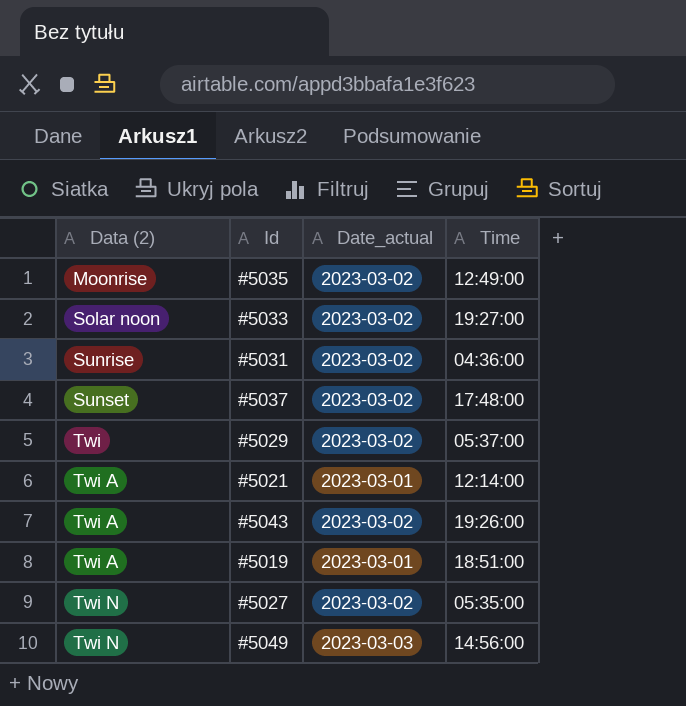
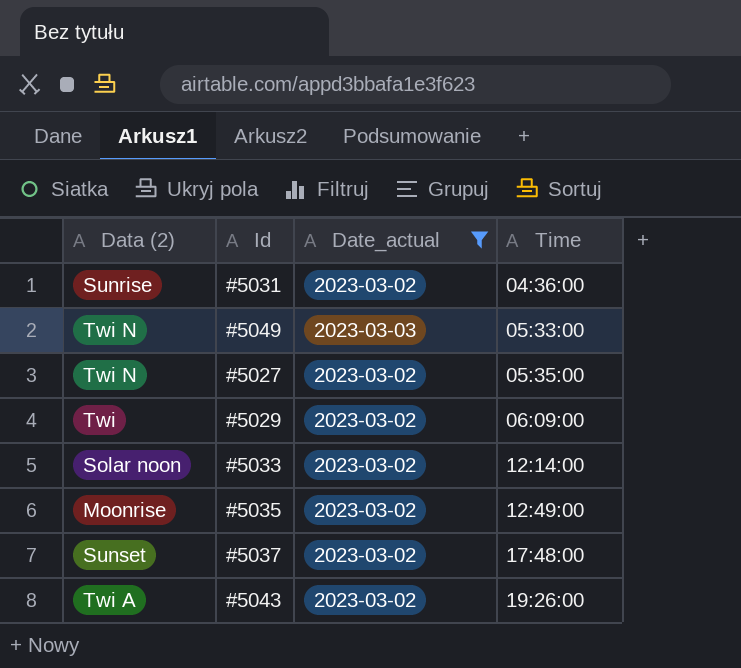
filter: none -> Date_actual != 2023-03-01
row order: Data (2) ascending -> Time ascending
#5049 | Time: 14:56:00 -> 05:33:00
#5029 | Time: 05:37:00 -> 06:09:00
#5033 | Time: 19:27:00 -> 12:14:00

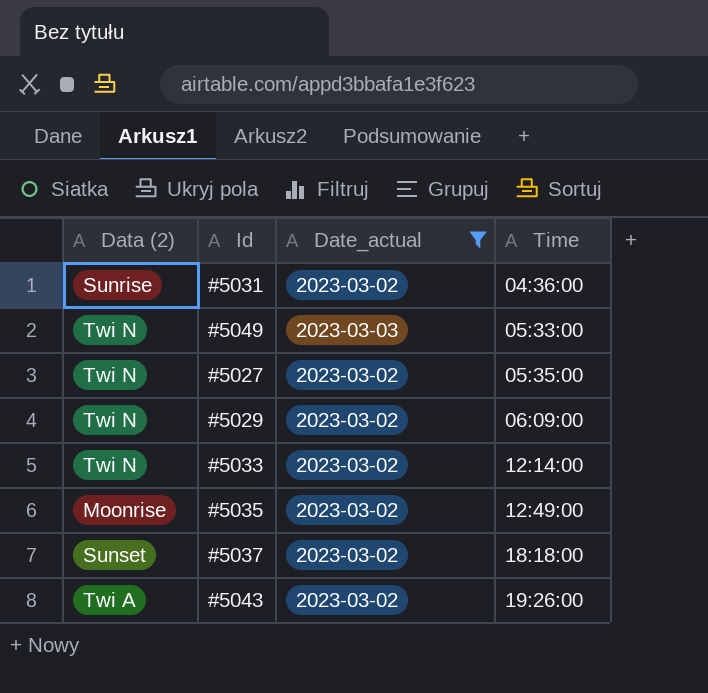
#5029 | Data (2): Twi -> Twi N
#5033 | Data (2): Solar noon -> Twi N
#5037 | Time: 17:48:00 -> 18:18:00

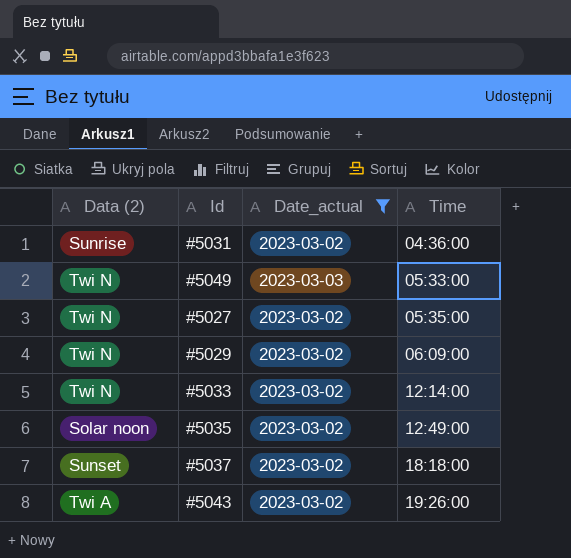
#5035 | Data (2): Moonrise -> Solar noon

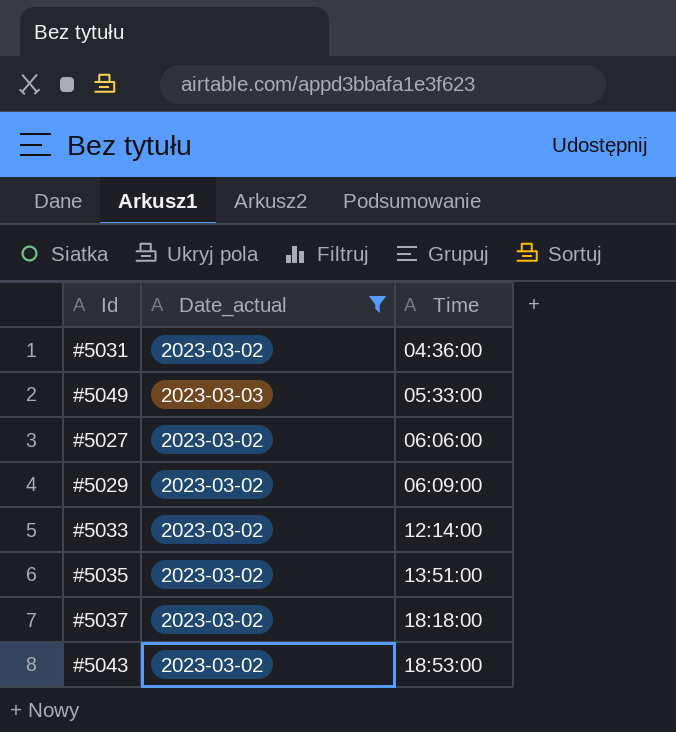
column Data (2) | position: 1 -> none
#5027 | Time: 05:35:00 -> 06:06:00
#5035 | Time: 12:49:00 -> 13:51:00
#5043 | Time: 19:26:00 -> 18:53:00

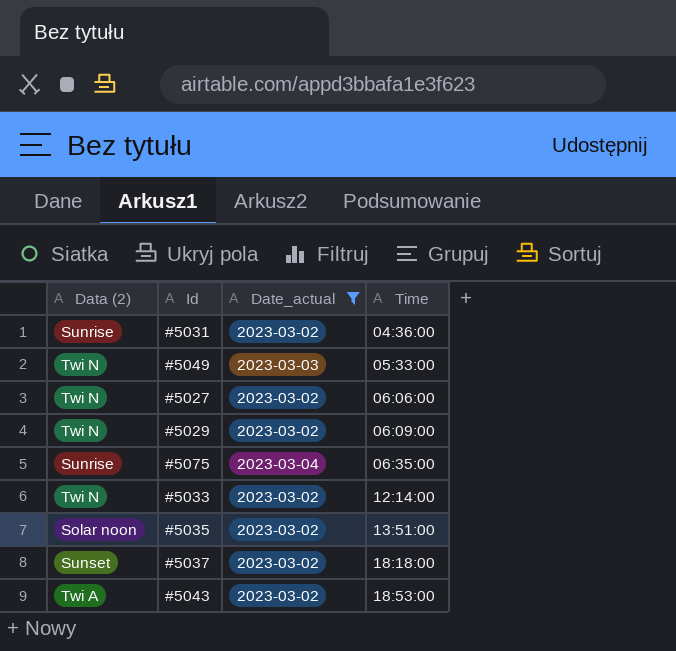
column Data (2) | position: none -> 1
row #5075: none -> Sunrise | 2023-03-04 | 06:35:00

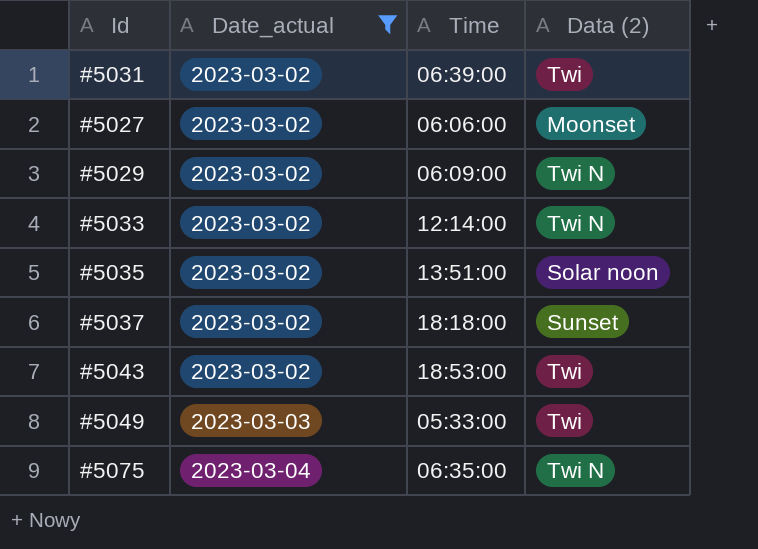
row order: Time ascending -> Date_actual ascending
column Data (2) | position: 1 -> 4
#5031 | Time: 04:36:00 -> 06:39:00
#5031 | Data (2): Sunrise -> Twi
#5027 | Data (2): Twi N -> Moonset
#5043 | Data (2): Twi A -> Twi
#5049 | Data (2): Twi N -> Twi
#5075 | Data (2): Sunrise -> Twi N

